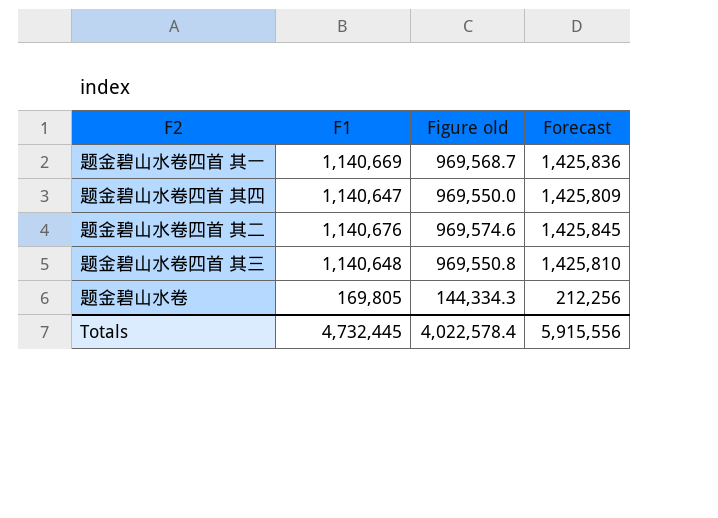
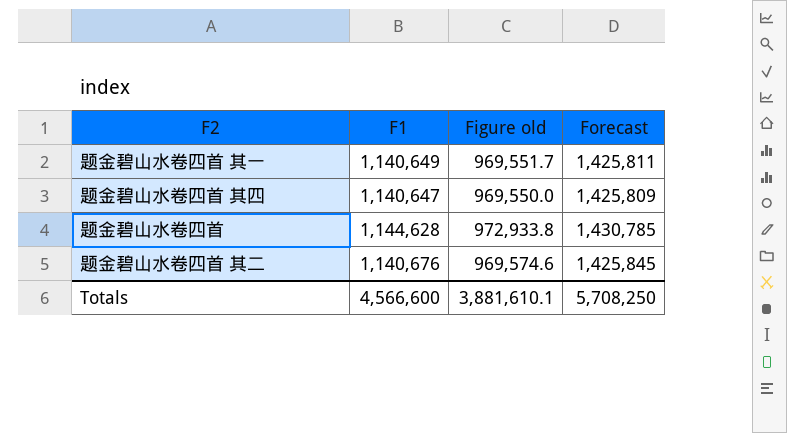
row 题金碧山水卷四首 其三: 1,140,648 | 969,550.8 | 1,425,810 -> none
row 题金碧山水卷: 169,805 | 144,334.3 | 212,256 -> none
题金碧山水卷四首 其一 | F1: 1,140,669 -> 1,140,649
题金碧山水卷四首 其一 | Figure old: 969,568.7 -> 969,551.7
题金碧山水卷四首 其一 | Forecast: 1,425,836 -> 1,425,811
row 题金碧山水卷四首: none -> 1,144,628 | 972,933.8 | 1,430,785
Totals | F1: 4,732,445 -> 4,566,600
Totals | Figure old: 4,022,578.4 -> 3,881,610.1
Totals | Forecast: 5,915,556 -> 5,708,250

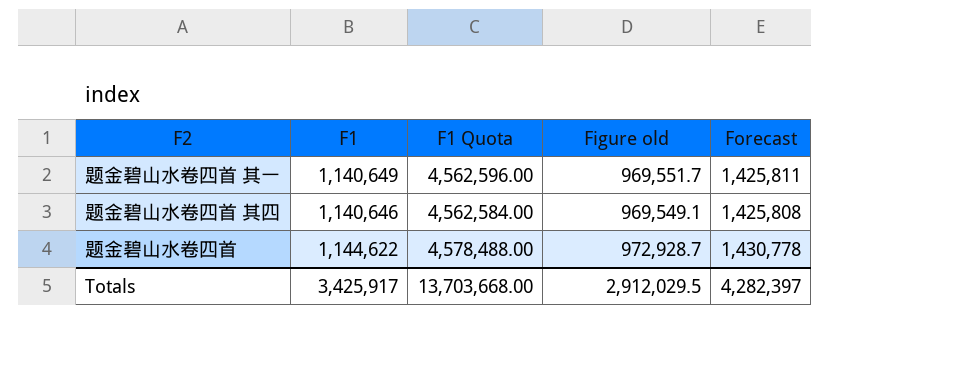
column F1 Quota | formula: none -> [F1] * 4
row 题金碧山水卷四首 其二: 1,140,676 | 969,574.6 | 1,425,845 -> none
题金碧山水卷四首 其四 | F1: 1,140,647 -> 1,140,646
题金碧山水卷四首 其四 | Figure old: 969,550.0 -> 969,549.1
题金碧山水卷四首 其四 | Forecast: 1,425,809 -> 1,425,808
题金碧山水卷四首 | F1: 1,144,628 -> 1,144,622
题金碧山水卷四首 | Figure old: 972,933.8 -> 972,928.7
题金碧山水卷四首 | Forecast: 1,430,785 -> 1,430,778
Totals | F1: 4,566,600 -> 3,425,917
Totals | Figure old: 3,881,610.1 -> 2,912,029.5
Totals | Forecast: 5,708,250 -> 4,282,397

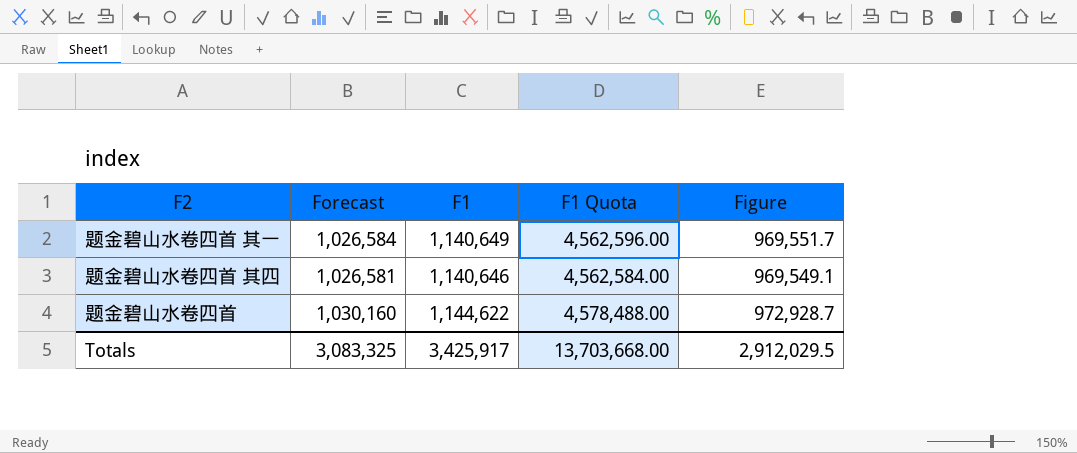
column Forecast | formula: [F1] * 1.25 -> [F1] * 0.9
column Forecast | position: 5 -> 2
column name: Figure old -> Figure
Totals | Forecast: 4,282,397 -> 3,083,325

